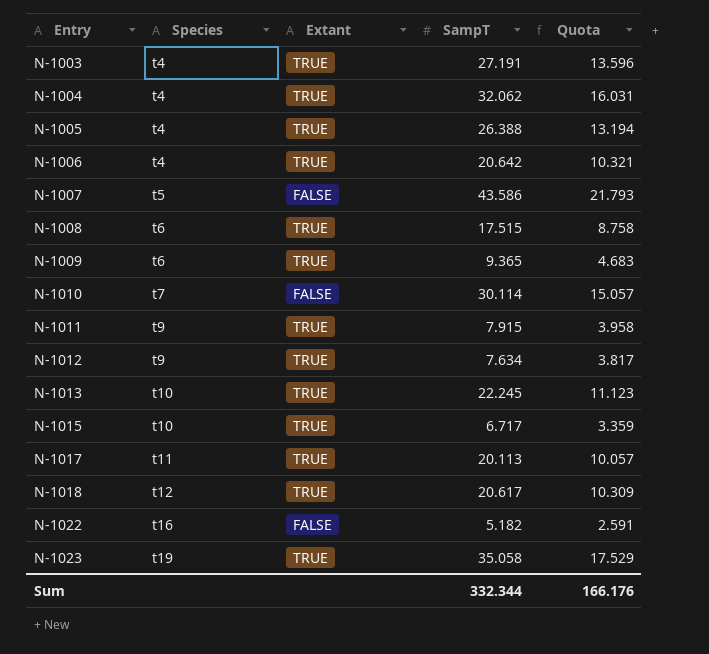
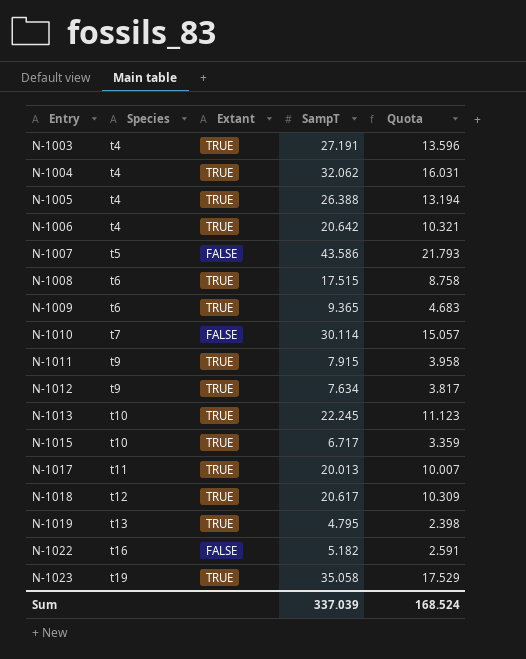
N-1017 | SampT: 20.113 -> 20.013
N-1017 | Quota: 10.057 -> 10.007
row N-1019: none -> t13 | TRUE | 4.795 | 2.398
Sum | SampT: 332.344 -> 337.039
Sum | Quota: 166.176 -> 168.524

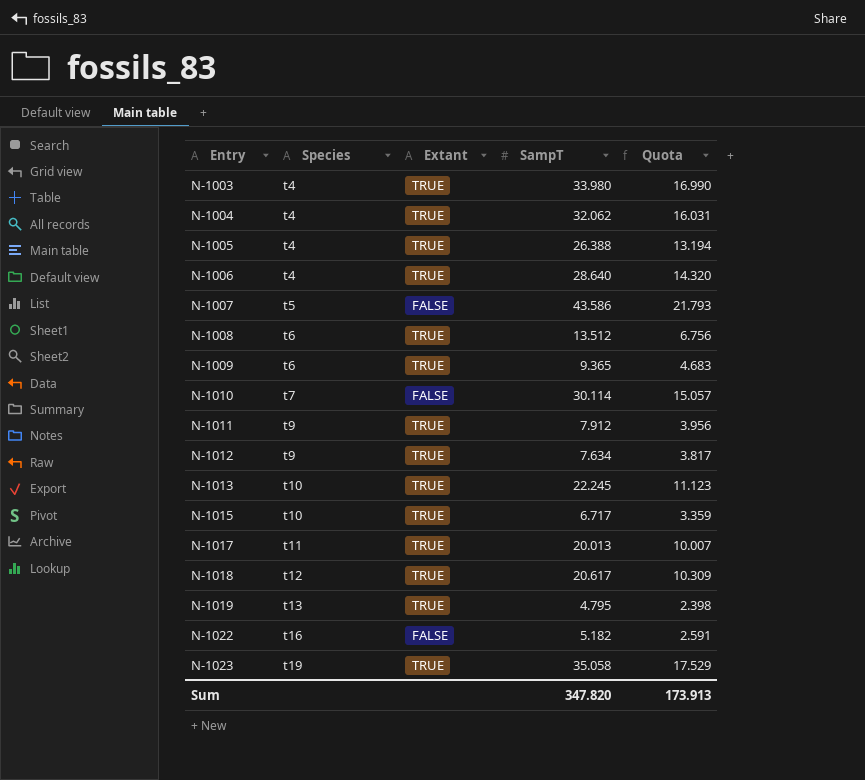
N-1003 | SampT: 27.191 -> 33.980
N-1003 | Quota: 13.596 -> 16.990
N-1006 | SampT: 20.642 -> 28.640
N-1006 | Quota: 10.321 -> 14.320
N-1008 | SampT: 17.515 -> 13.512
N-1008 | Quota: 8.758 -> 6.756
N-1011 | SampT: 7.915 -> 7.912
N-1011 | Quota: 3.958 -> 3.956
Sum | SampT: 337.039 -> 347.820
Sum | Quota: 168.524 -> 173.913

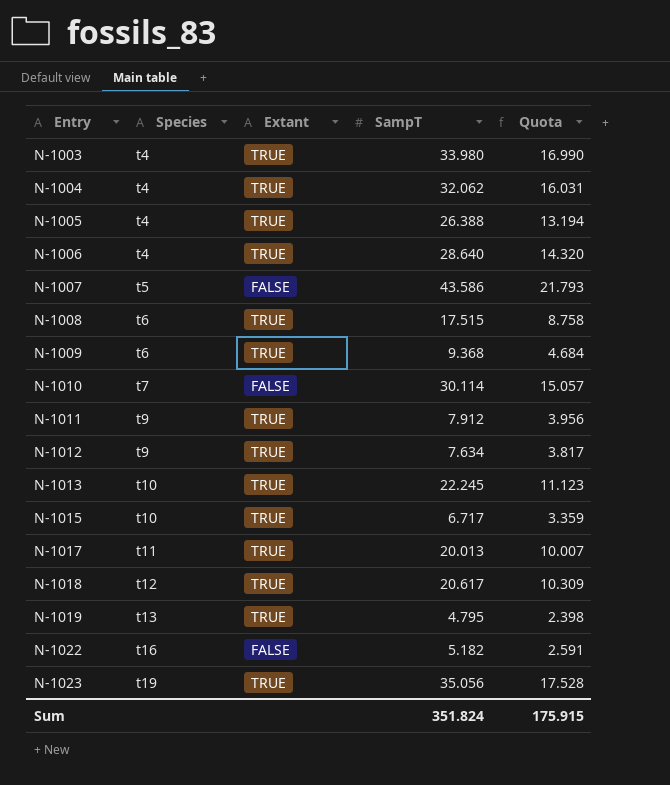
N-1008 | SampT: 13.512 -> 17.515
N-1008 | Quota: 6.756 -> 8.758
N-1009 | SampT: 9.365 -> 9.368
N-1009 | Quota: 4.683 -> 4.684
N-1023 | SampT: 35.058 -> 35.056
N-1023 | Quota: 17.529 -> 17.528
Sum | SampT: 347.820 -> 351.824
Sum | Quota: 173.913 -> 175.915

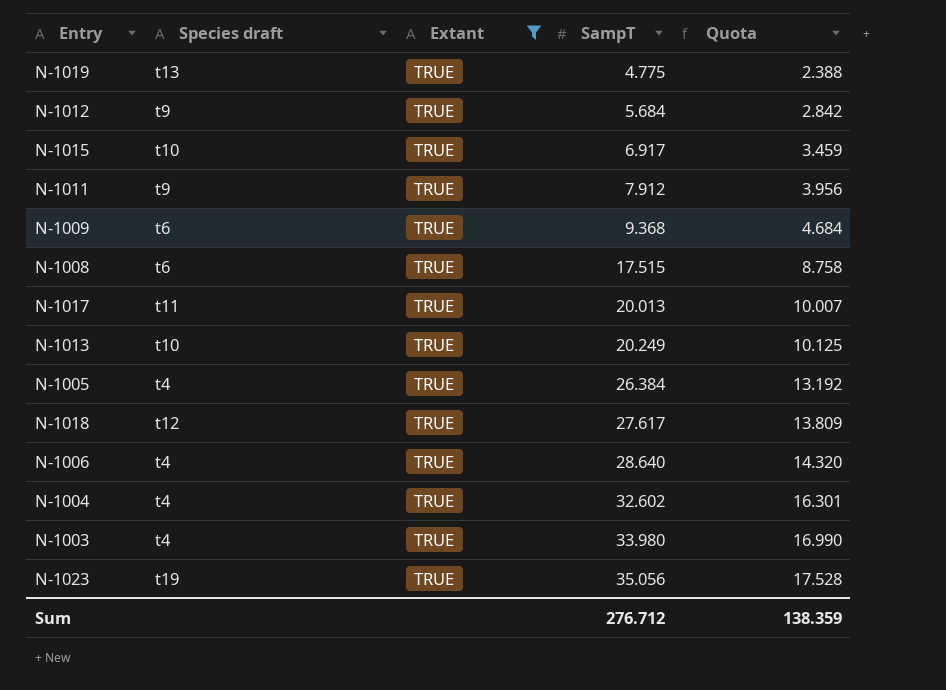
filter: none -> Extant = TRUE
row order: Entry ascending -> SampT ascending
column name: Species -> Species draft
N-1019 | SampT: 4.795 -> 4.775
N-1019 | Quota: 2.398 -> 2.388
N-1012 | SampT: 7.634 -> 5.684
N-1012 | Quota: 3.817 -> 2.842
N-1015 | SampT: 6.717 -> 6.917
N-1015 | Quota: 3.359 -> 3.459
N-1013 | SampT: 22.245 -> 20.249
N-1013 | Quota: 11.123 -> 10.125
N-1005 | SampT: 26.388 -> 26.384
N-1005 | Quota: 13.194 -> 13.192
N-1018 | SampT: 20.617 -> 27.617
N-1018 | Quota: 10.309 -> 13.809
N-1004 | SampT: 32.062 -> 32.602
N-1004 | Quota: 16.031 -> 16.301
Sum | SampT: 351.824 -> 276.712
Sum | Quota: 175.915 -> 138.359

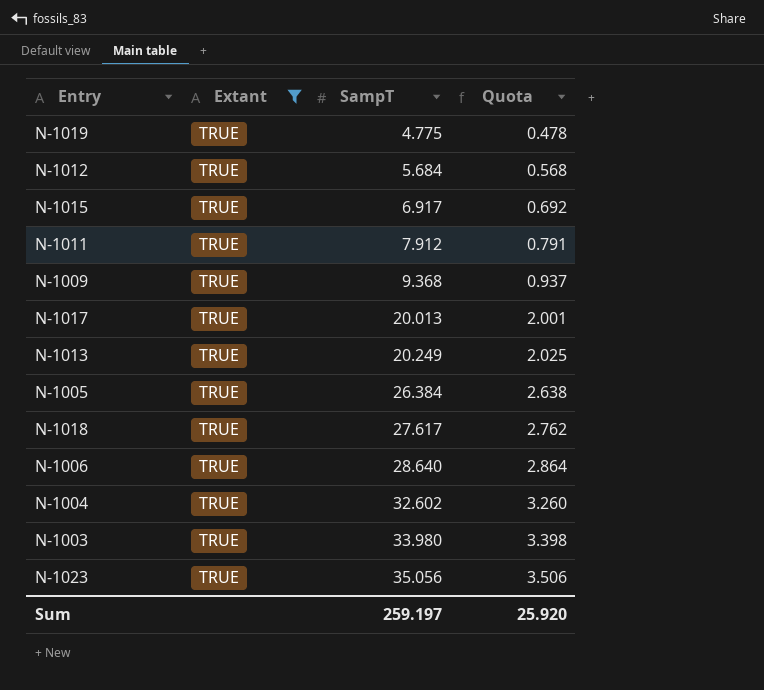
column Species draft | position: 2 -> none
column Quota | formula: [SampT] * 0.5 -> [SampT] * 0.1
row N-1008: t6 | TRUE | 17.515 | 8.758 -> none
Sum | SampT: 276.712 -> 259.197
Sum | Quota: 138.359 -> 25.920

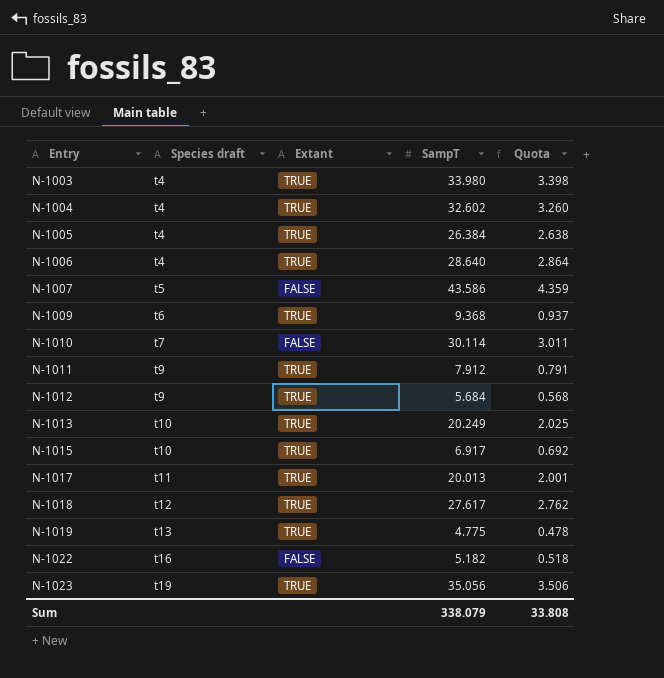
filter: Extant = TRUE -> none
row order: SampT ascending -> Entry ascending
column Species draft | position: none -> 2
Sum | SampT: 259.197 -> 338.079
Sum | Quota: 25.920 -> 33.808

